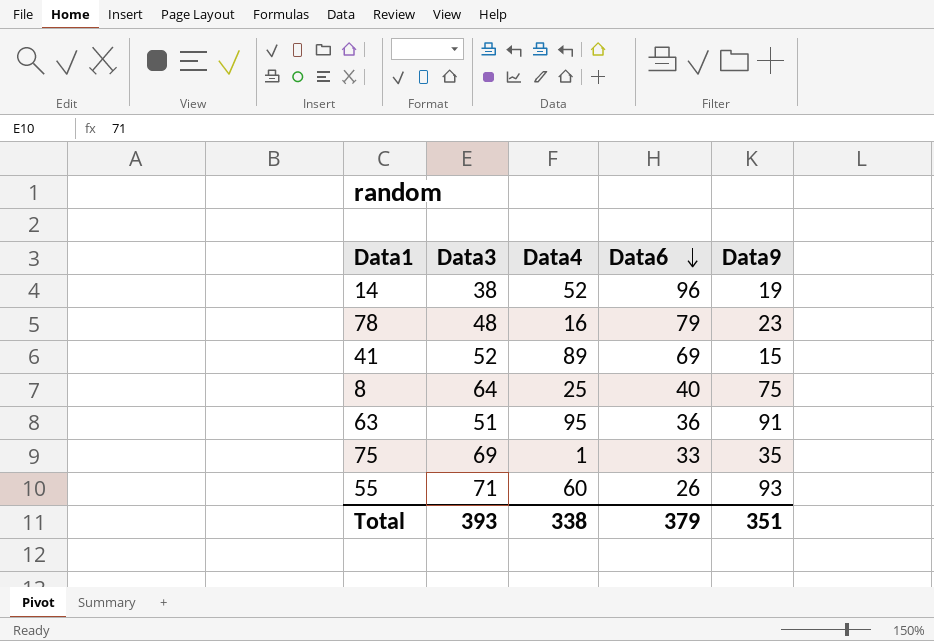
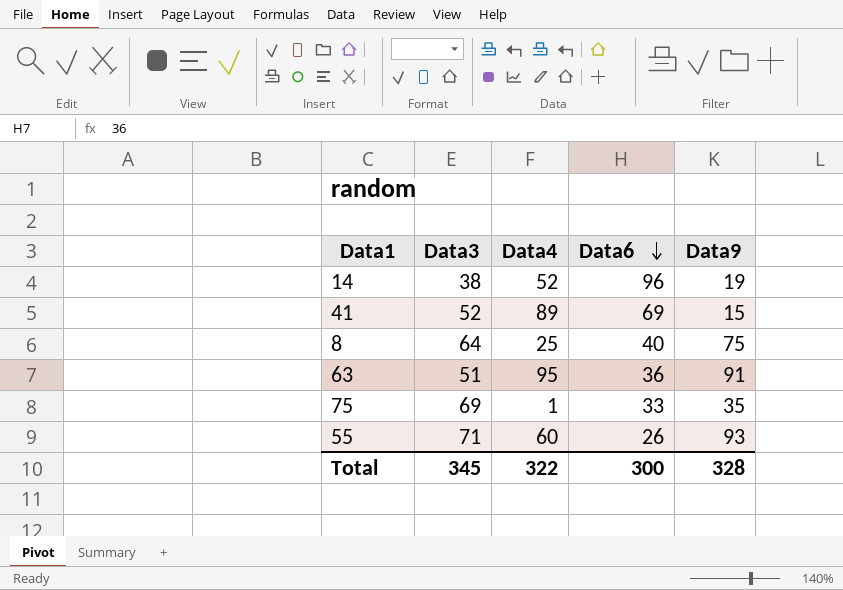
row 78: 48 | 16 | 79 | 23 -> none
Total | Data3: 393 -> 345
Total | Data4: 338 -> 322
Total | Data6: 379 -> 300
Total | Data9: 351 -> 328

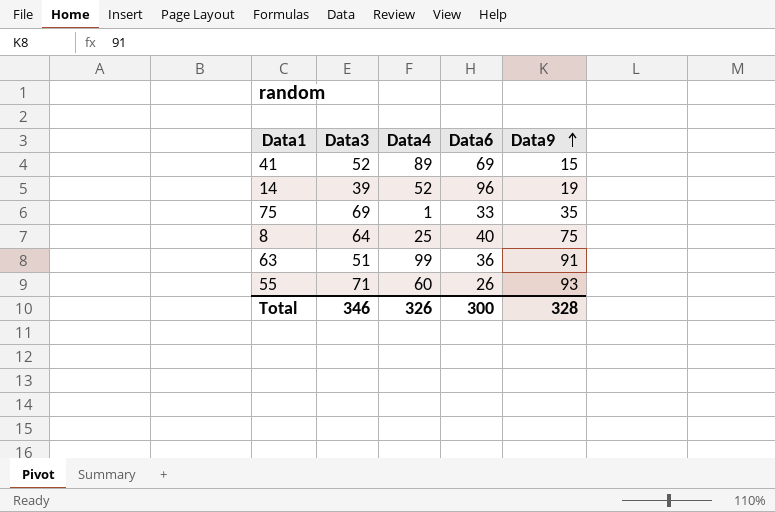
row order: Data6 descending -> Data9 ascending
14 | Data3: 38 -> 39
63 | Data4: 95 -> 99
Total | Data3: 345 -> 346
Total | Data4: 322 -> 326

